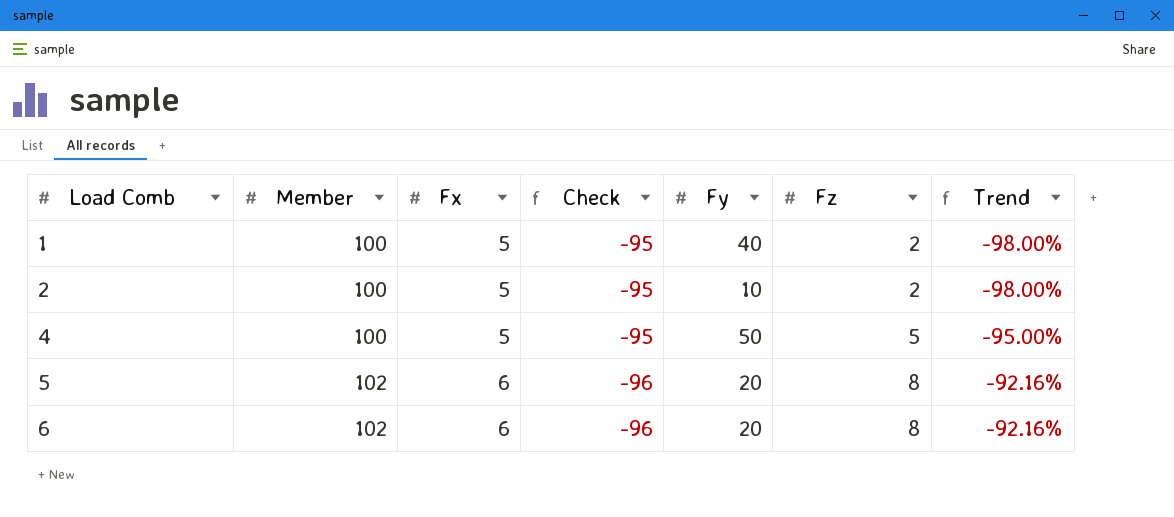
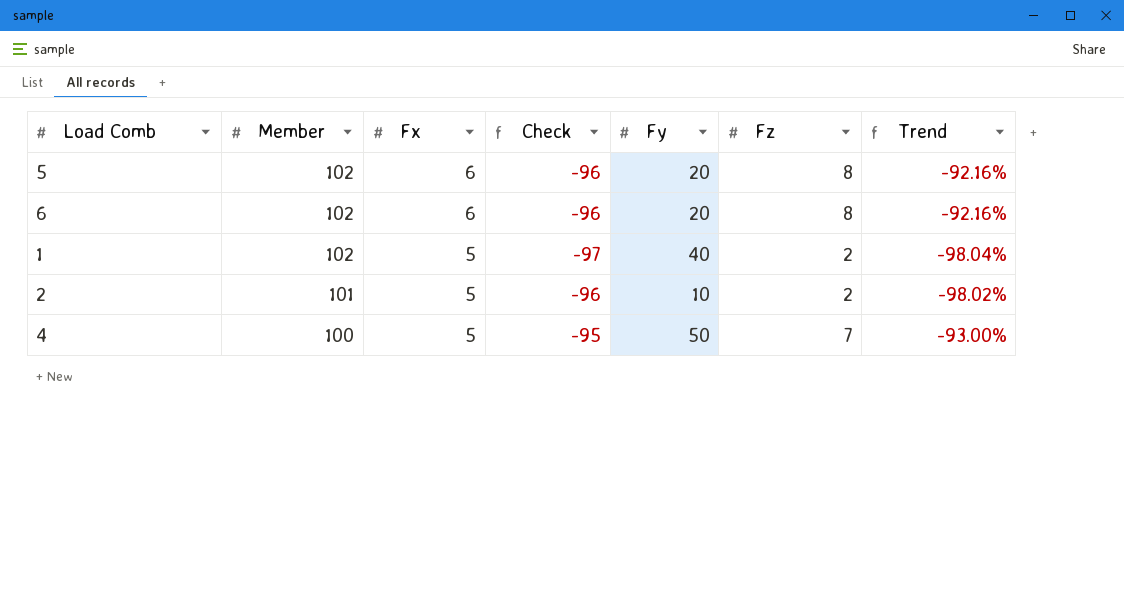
row order: Load Comb ascending -> Member descending
1 | Member: 100 -> 102
1 | Check: -95 -> -97
1 | Trend: -98.00% -> -98.04%
2 | Member: 100 -> 101
2 | Check: -95 -> -96
2 | Trend: -98.00% -> -98.02%
4 | Fz: 5 -> 7
4 | Trend: -95.00% -> -93.00%

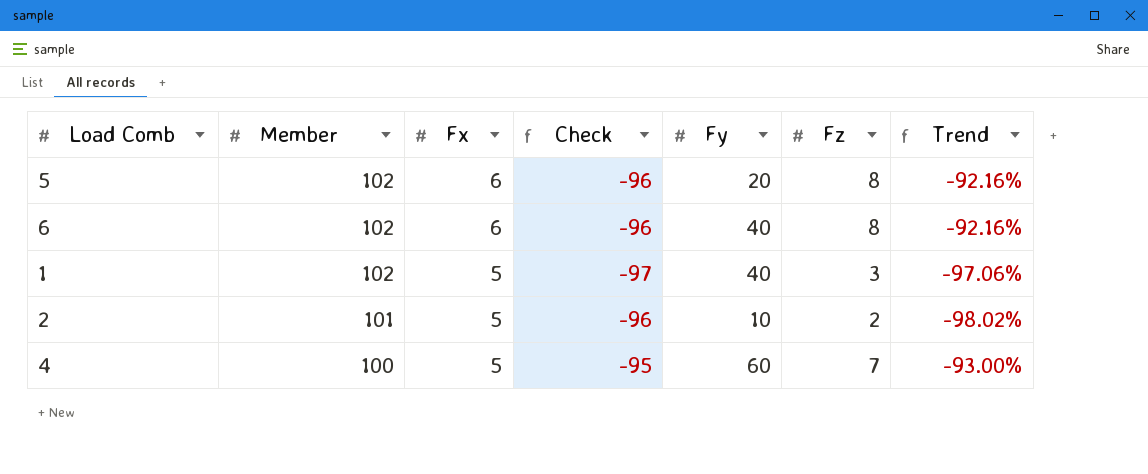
6 | Fy: 20 -> 40
1 | Fz: 2 -> 3
1 | Trend: -98.04% -> -97.06%
4 | Fy: 50 -> 60

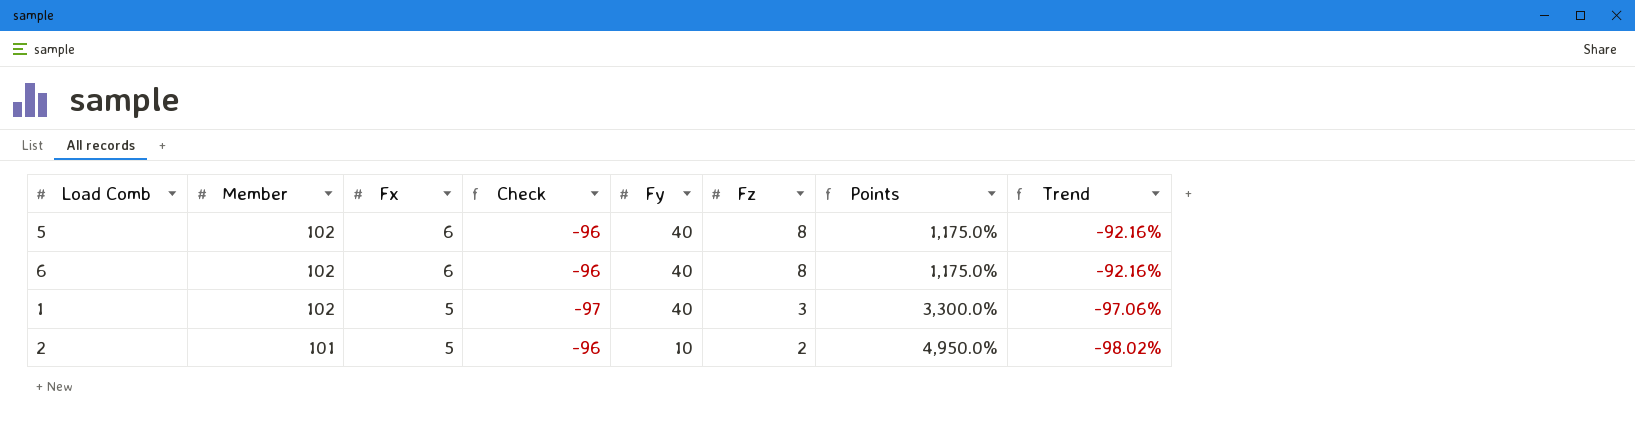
column Points | formula: none -> ([Member] - [Fz]) / [Fz]
row 4: 100 | 5 | -95 | 60 | 7 | -93.00% -> none
5 | Fy: 20 -> 40

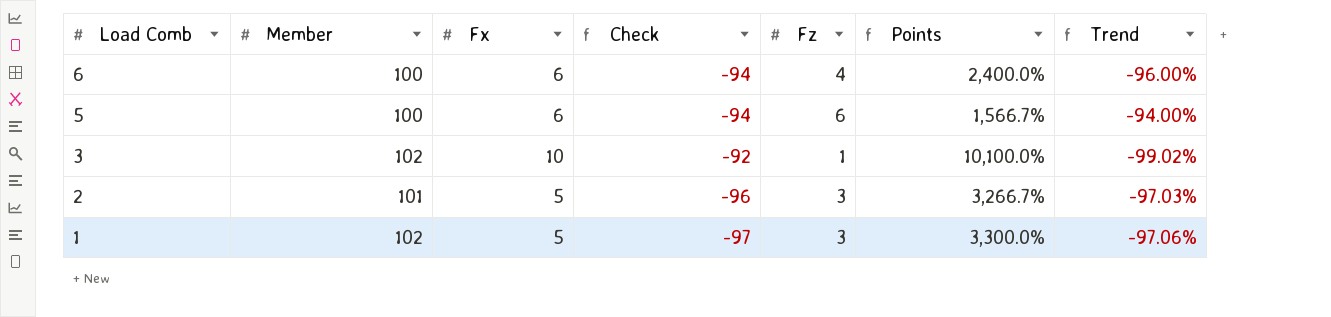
row order: Member descending -> Load Comb descending
column Fy | position: 5 -> none
6 | Member: 102 -> 100
6 | Check: -96 -> -94
6 | Fz: 8 -> 4
6 | Points: 1,175.0% -> 2,400.0%
6 | Trend: -92.16% -> -96.00%
5 | Member: 102 -> 100
5 | Check: -96 -> -94
5 | Fz: 8 -> 6
5 | Points: 1,175.0% -> 1,566.7%
5 | Trend: -92.16% -> -94.00%
row 3: none -> 102 | 10 | -92 | 1 | 10,100.0% | -99.02%
2 | Fz: 2 -> 3
2 | Points: 4,950.0% -> 3,266.7%
2 | Trend: -98.02% -> -97.03%

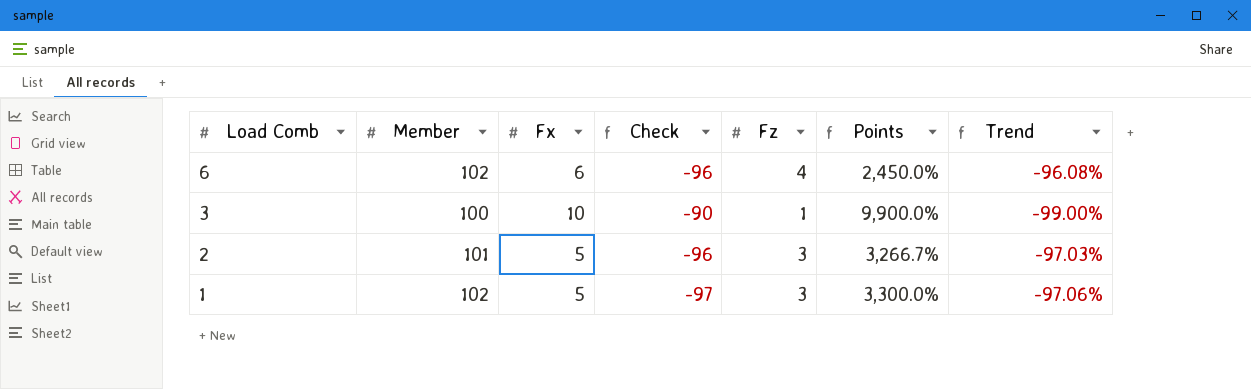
row 5: 100 | 6 | -94 | 6 | 1,566.7% | -94.00% -> none
6 | Member: 100 -> 102
6 | Check: -94 -> -96
6 | Points: 2,400.0% -> 2,450.0%
6 | Trend: -96.00% -> -96.08%
3 | Member: 102 -> 100
3 | Check: -92 -> -90
3 | Points: 10,100.0% -> 9,900.0%
3 | Trend: -99.02% -> -99.00%

